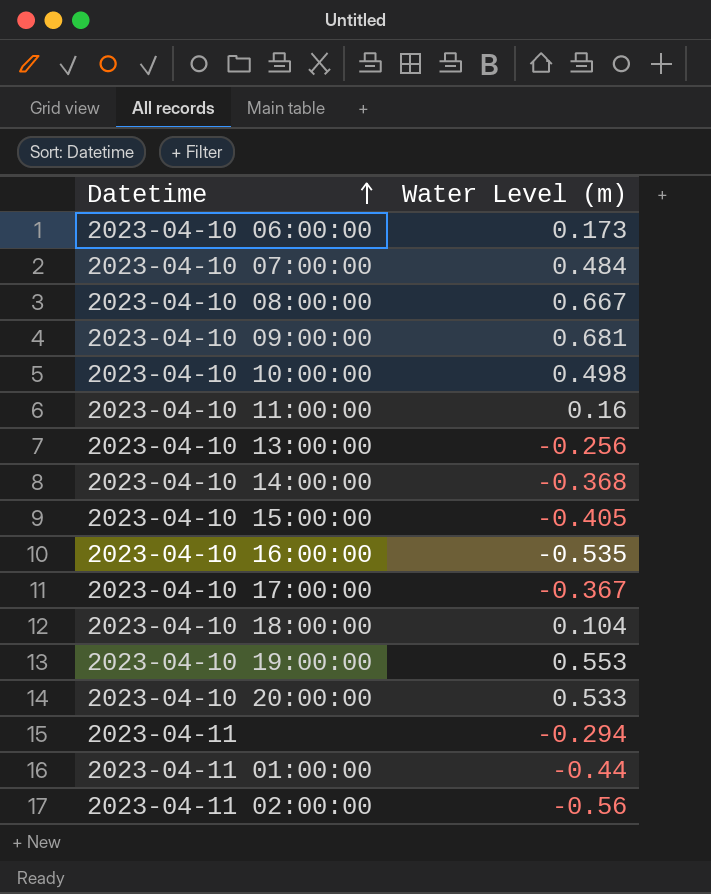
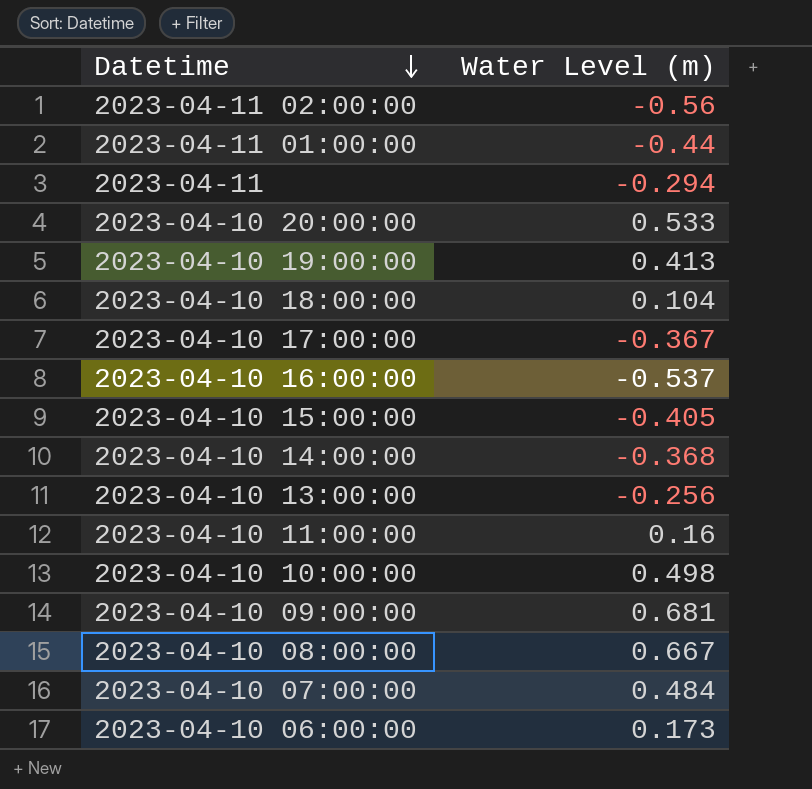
row order: Datetime ascending -> Datetime descending
2023-04-10 19:00:00 | Water Level (m): 0.553 -> 0.413
2023-04-10 16:00:00 | Water Level (m): -0.535 -> -0.537

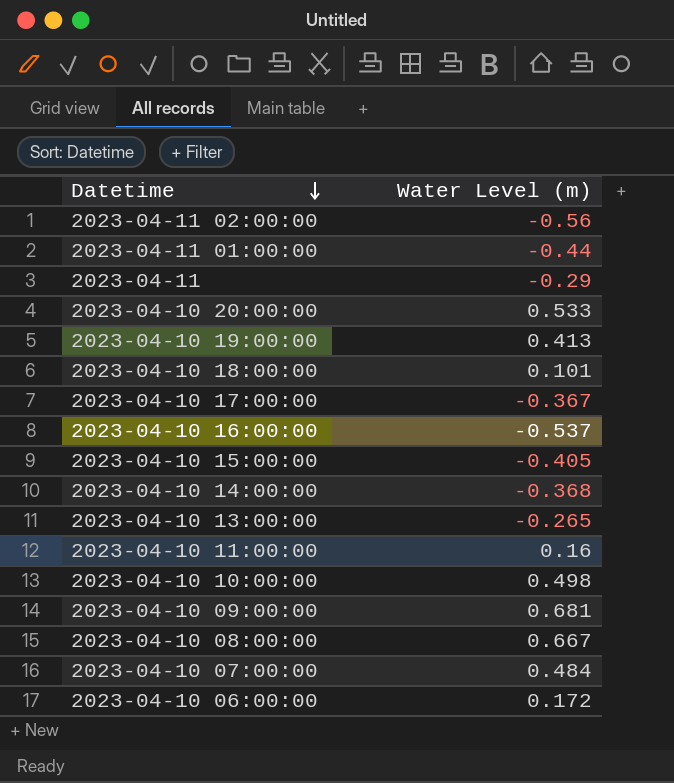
2023-04-11 | Water Level (m): -0.294 -> -0.29
2023-04-10 18:00:00 | Water Level (m): 0.104 -> 0.101
2023-04-10 13:00:00 | Water Level (m): -0.256 -> -0.265
2023-04-10 06:00:00 | Water Level (m): 0.173 -> 0.172

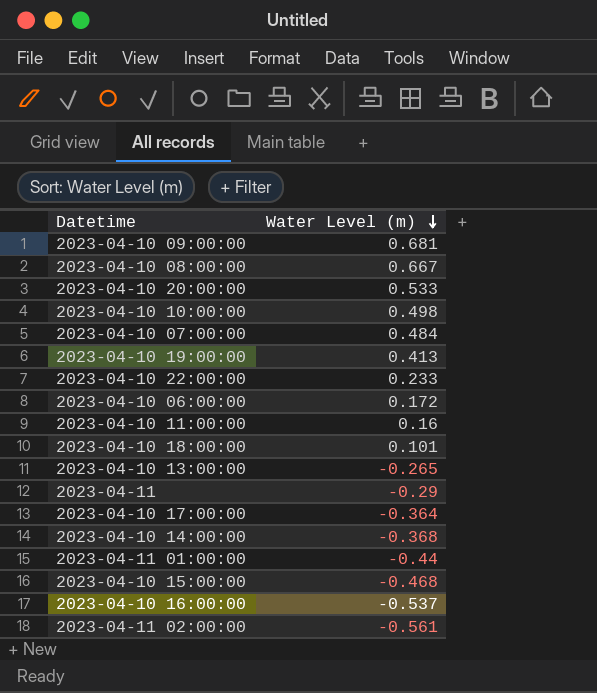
row order: Datetime descending -> Water Level (m) descending
row 2023-04-10 22:00:00: none -> 0.233
2023-04-10 17:00:00 | Water Level (m): -0.367 -> -0.364
2023-04-10 15:00:00 | Water Level (m): -0.405 -> -0.468
2023-04-11 02:00:00 | Water Level (m): -0.56 -> -0.561

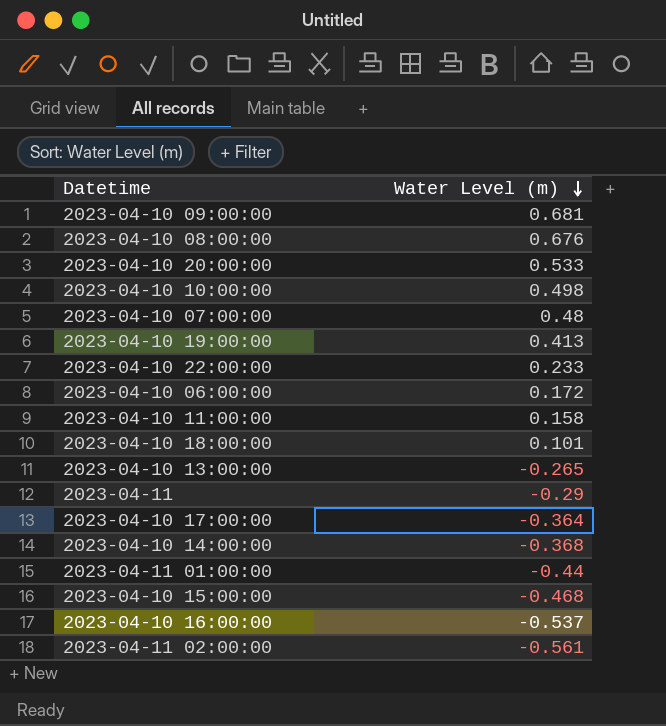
2023-04-10 08:00:00 | Water Level (m): 0.667 -> 0.676
2023-04-10 07:00:00 | Water Level (m): 0.484 -> 0.48
2023-04-10 11:00:00 | Water Level (m): 0.16 -> 0.158

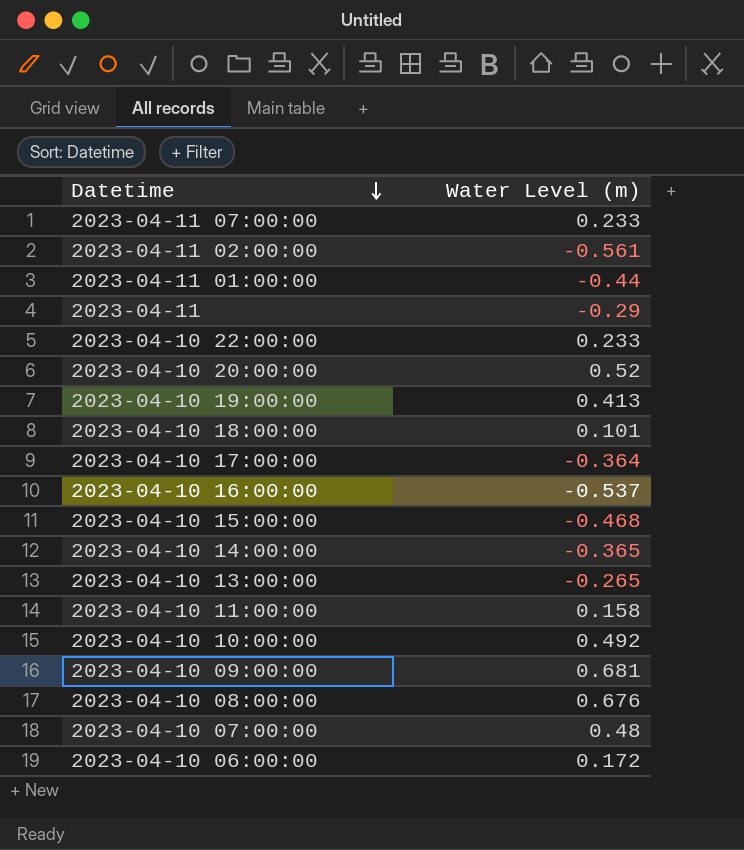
row order: Water Level (m) descending -> Datetime descending
row 2023-04-11 07:00:00: none -> 0.233
2023-04-10 20:00:00 | Water Level (m): 0.533 -> 0.52
2023-04-10 14:00:00 | Water Level (m): -0.368 -> -0.365
2023-04-10 10:00:00 | Water Level (m): 0.498 -> 0.492

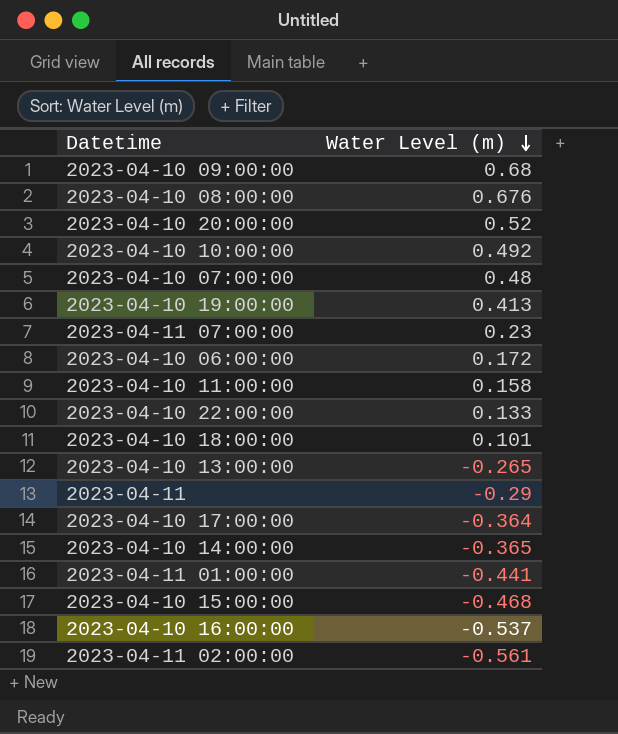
row order: Datetime descending -> Water Level (m) descending
2023-04-10 09:00:00 | Water Level (m): 0.681 -> 0.68
2023-04-11 07:00:00 | Water Level (m): 0.233 -> 0.23
2023-04-10 22:00:00 | Water Level (m): 0.233 -> 0.133
2023-04-11 01:00:00 | Water Level (m): -0.44 -> -0.441

